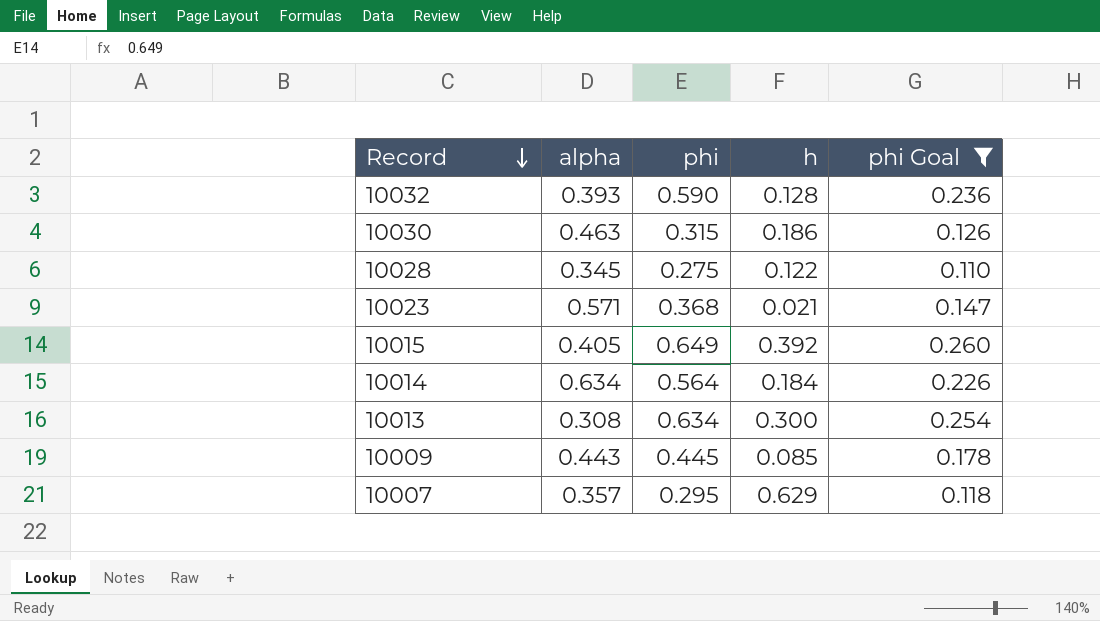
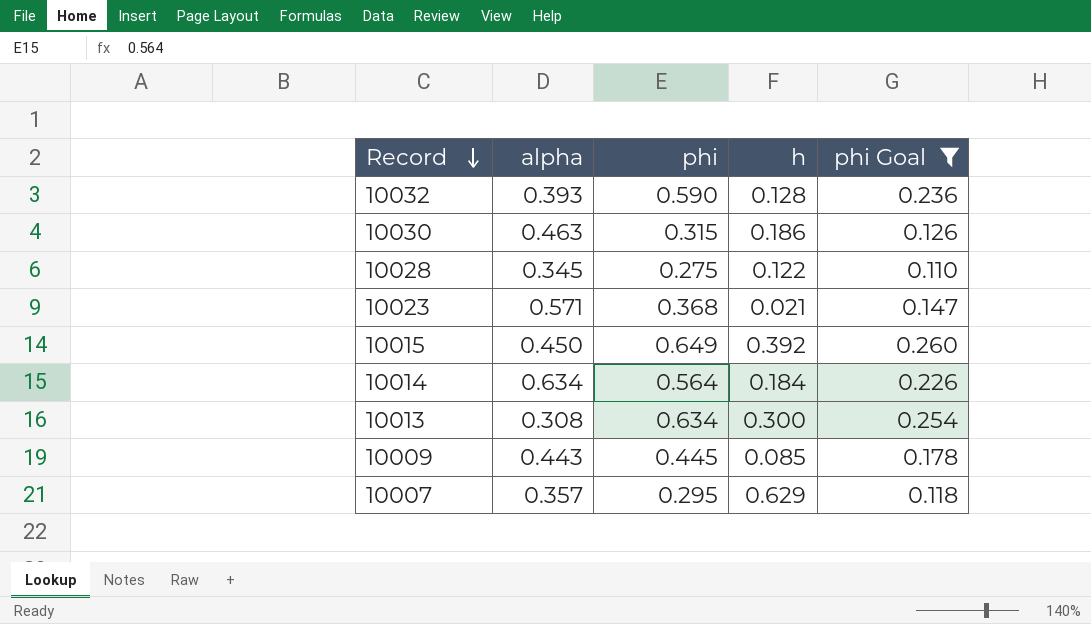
10015 | alpha: 0.405 -> 0.450

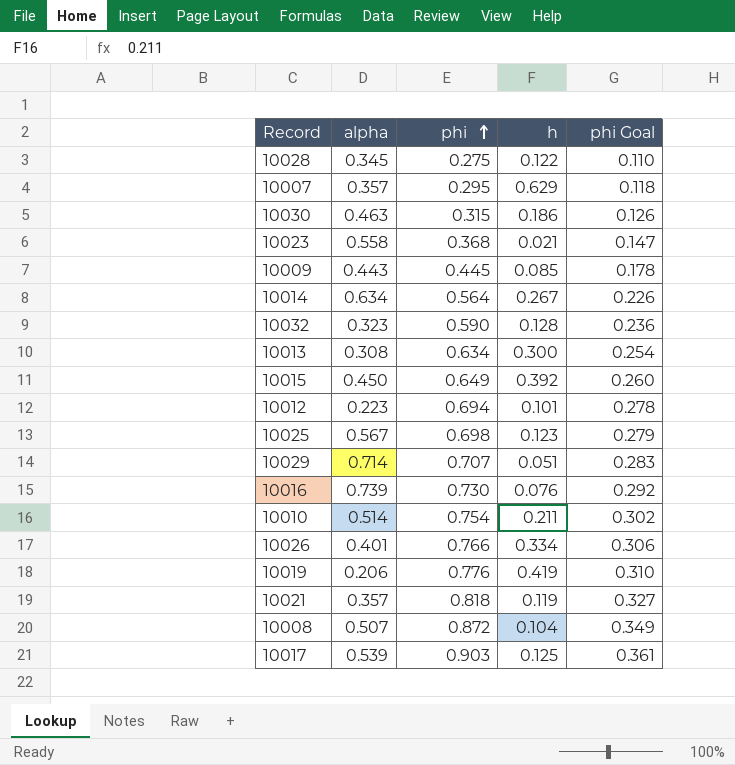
filter: phi Goal <= 0.260 -> none
row order: Record descending -> phi ascending
10023 | alpha: 0.571 -> 0.558
10014 | h: 0.184 -> 0.267
10032 | alpha: 0.393 -> 0.323

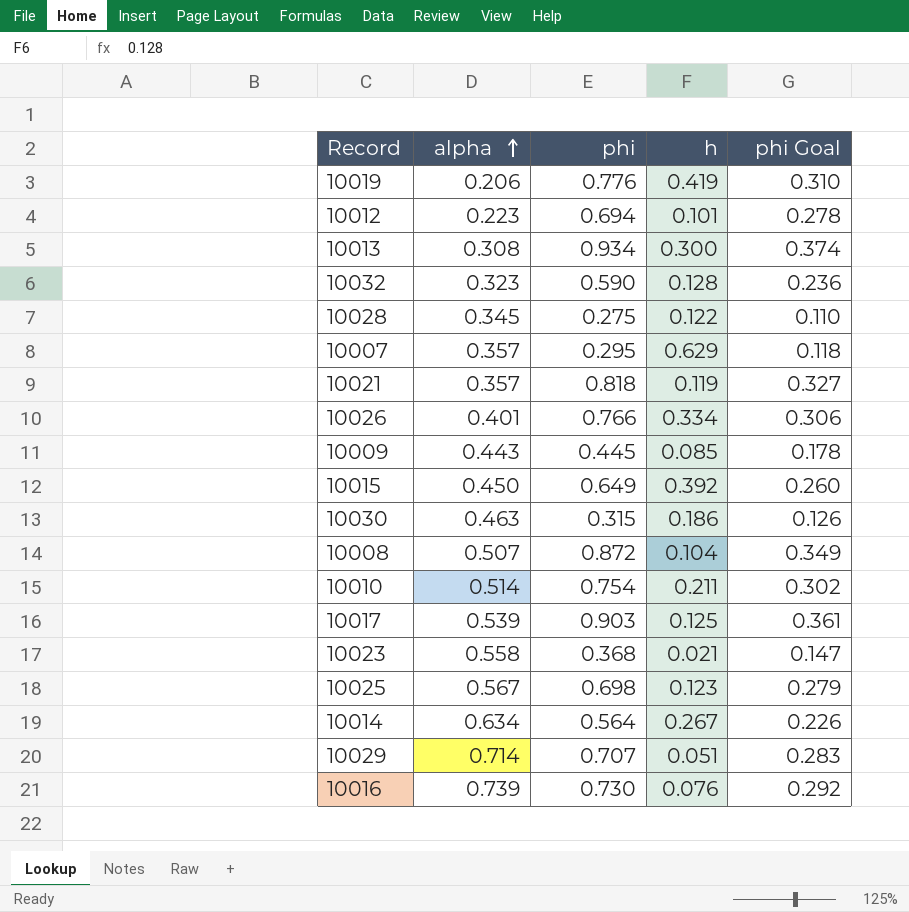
row order: phi ascending -> alpha ascending
10013 | phi: 0.634 -> 0.934
10013 | phi Goal: 0.254 -> 0.374

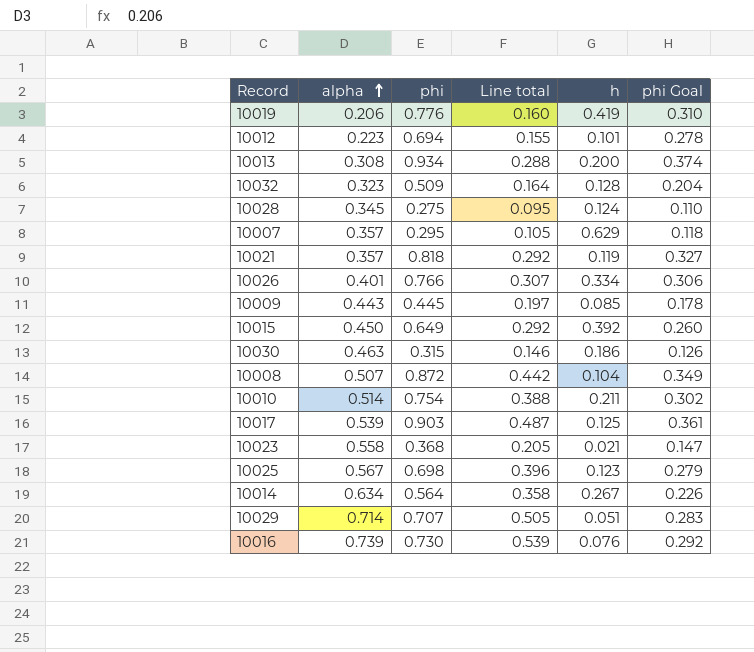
column Line total | formula: none -> [alpha] * [phi]
10013 | h: 0.300 -> 0.200
10032 | phi: 0.590 -> 0.509
10032 | phi Goal: 0.236 -> 0.204
10028 | h: 0.122 -> 0.124

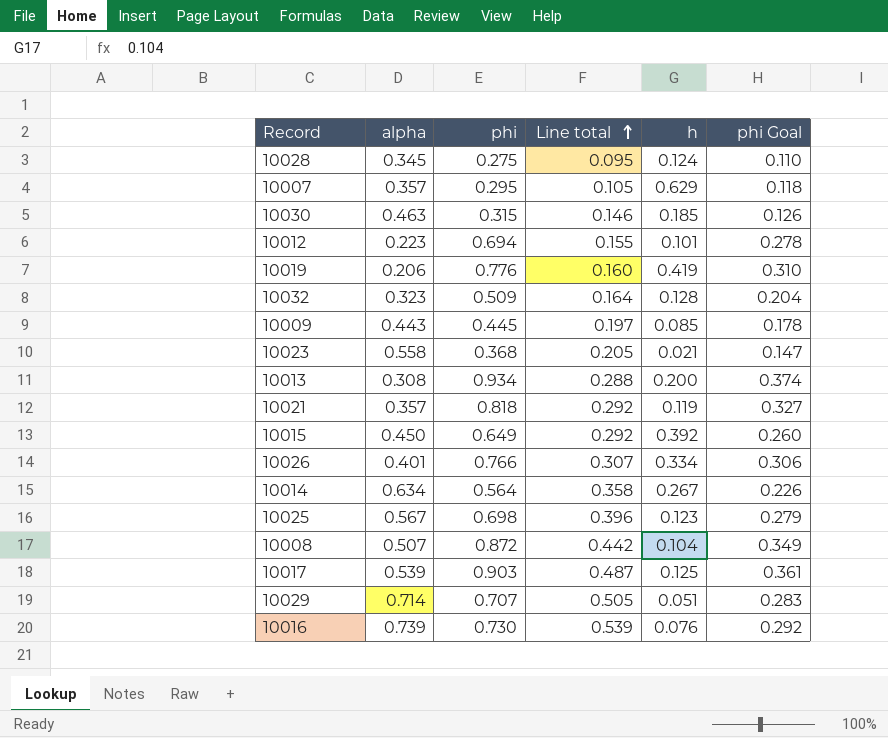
row order: alpha ascending -> Line total ascending
row 10010: 0.514 | 0.754 | 0.388 | 0.211 | 0.302 -> none
10030 | h: 0.186 -> 0.185

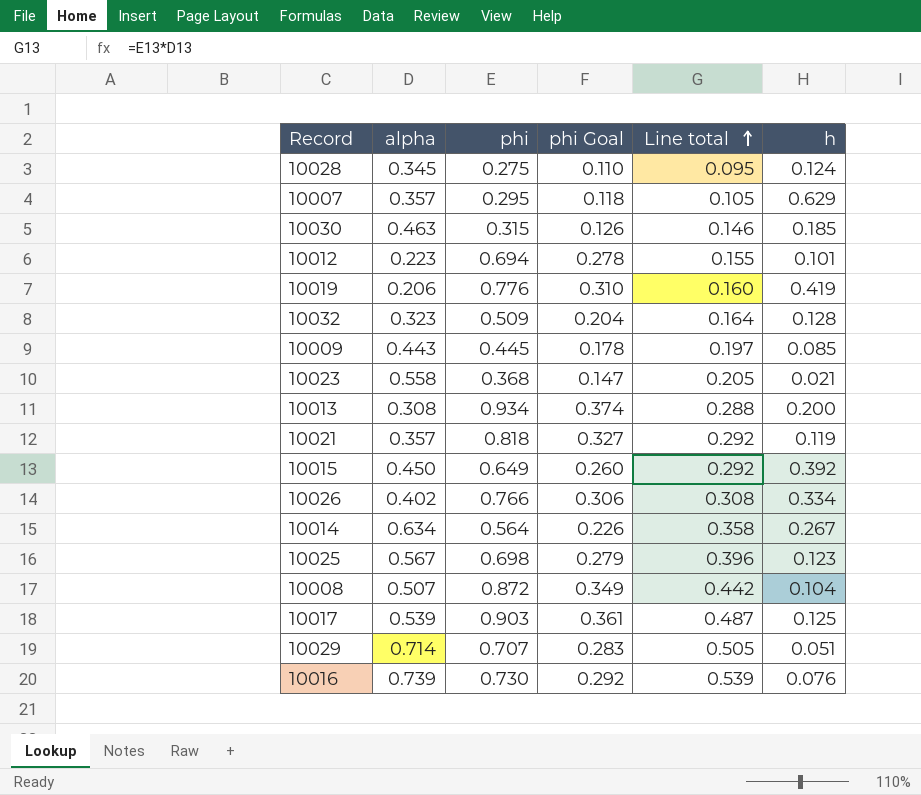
column phi Goal | position: 6 -> 4
10026 | alpha: 0.401 -> 0.402
10026 | Line total: 0.307 -> 0.308

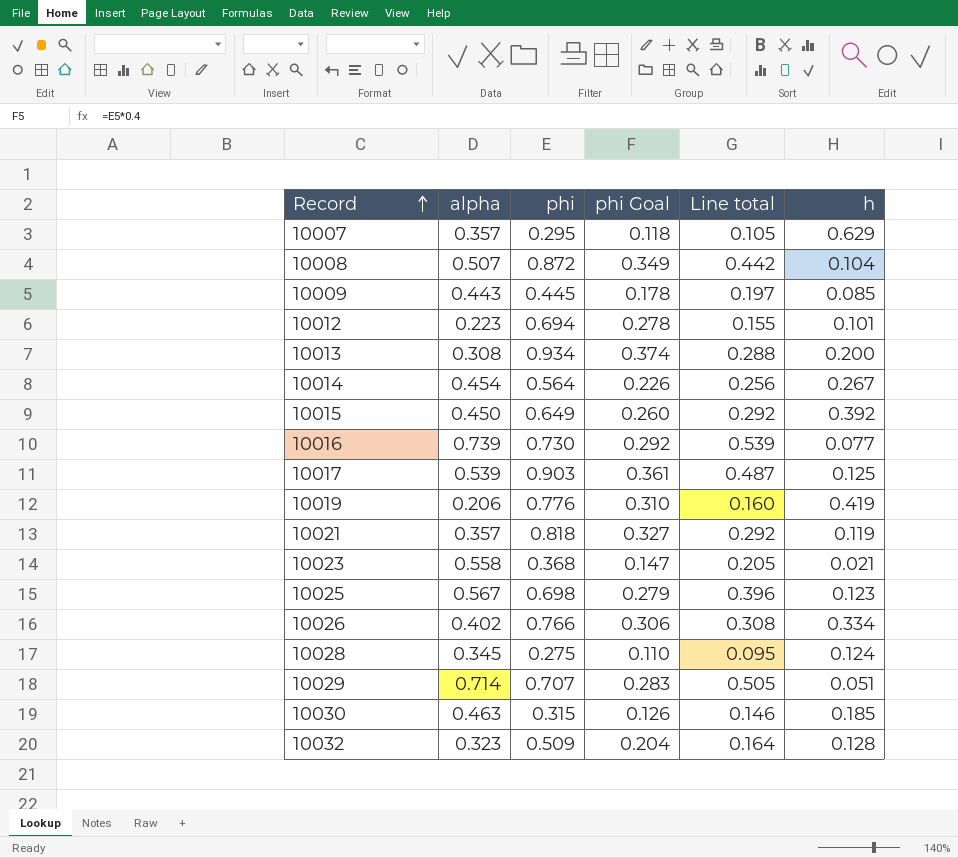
row order: Line total ascending -> Record ascending
10014 | alpha: 0.634 -> 0.454
10014 | Line total: 0.358 -> 0.256
10016 | h: 0.076 -> 0.077

